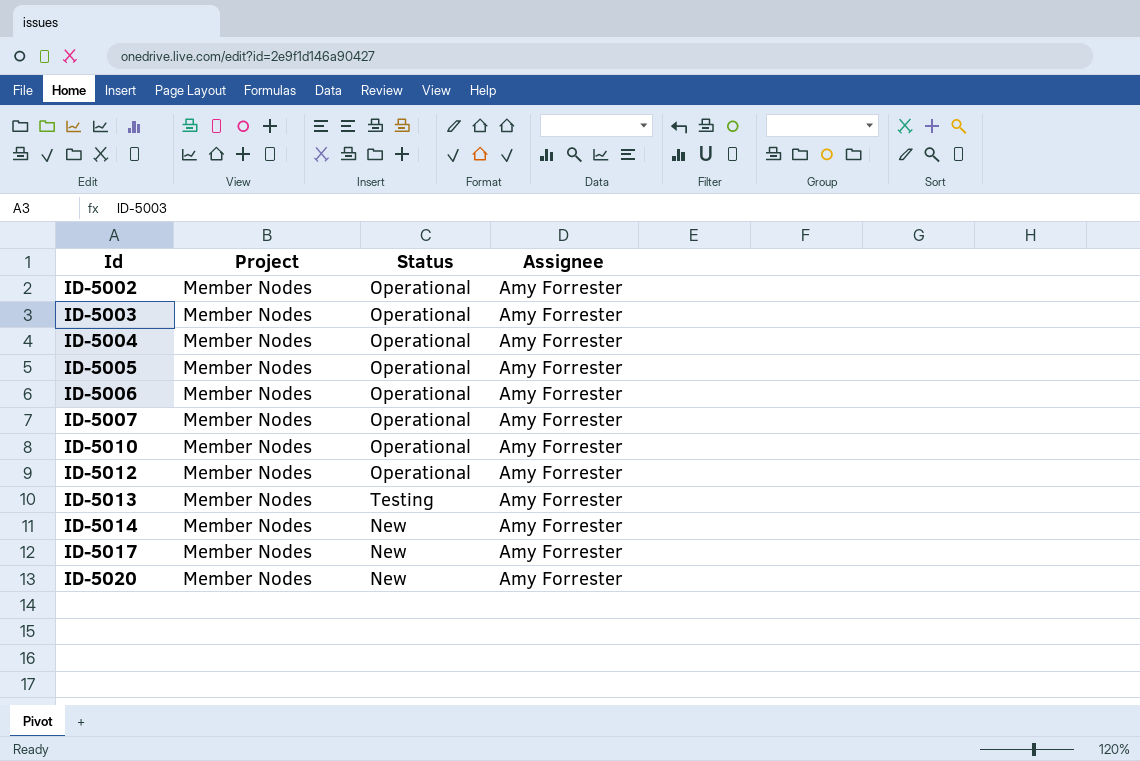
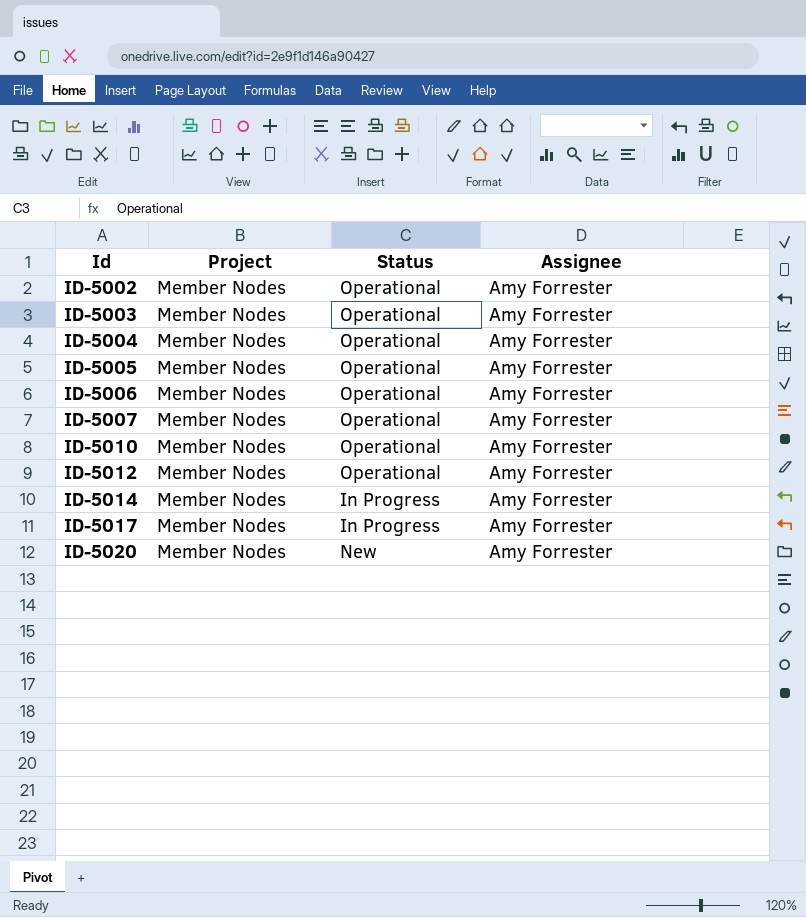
row ID-5013: Member Nodes | Testing | Amy Forrester -> none
ID-5014 | Status: New -> In Progress
ID-5017 | Status: New -> In Progress

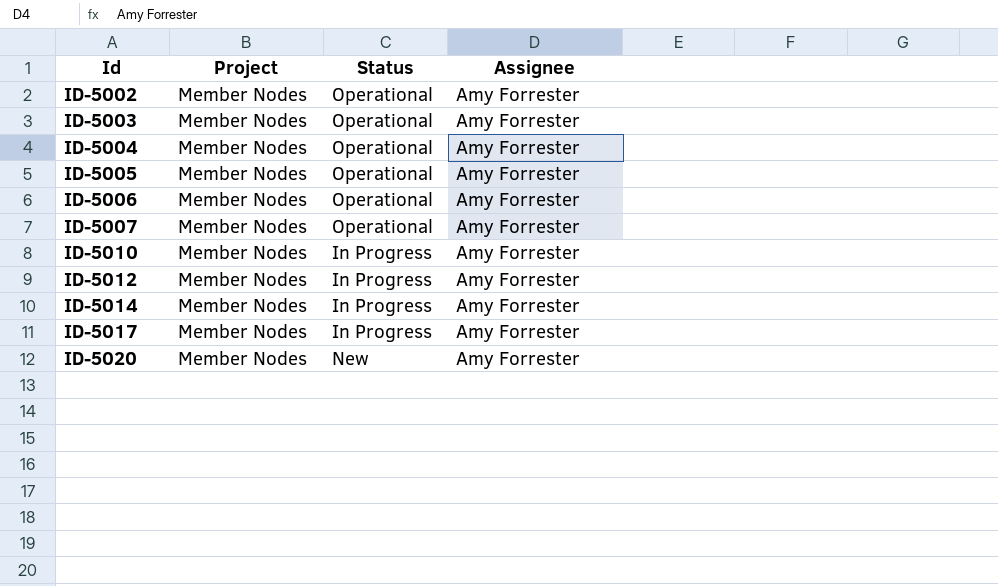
ID-5010 | Status: Operational -> In Progress
ID-5012 | Status: Operational -> In Progress

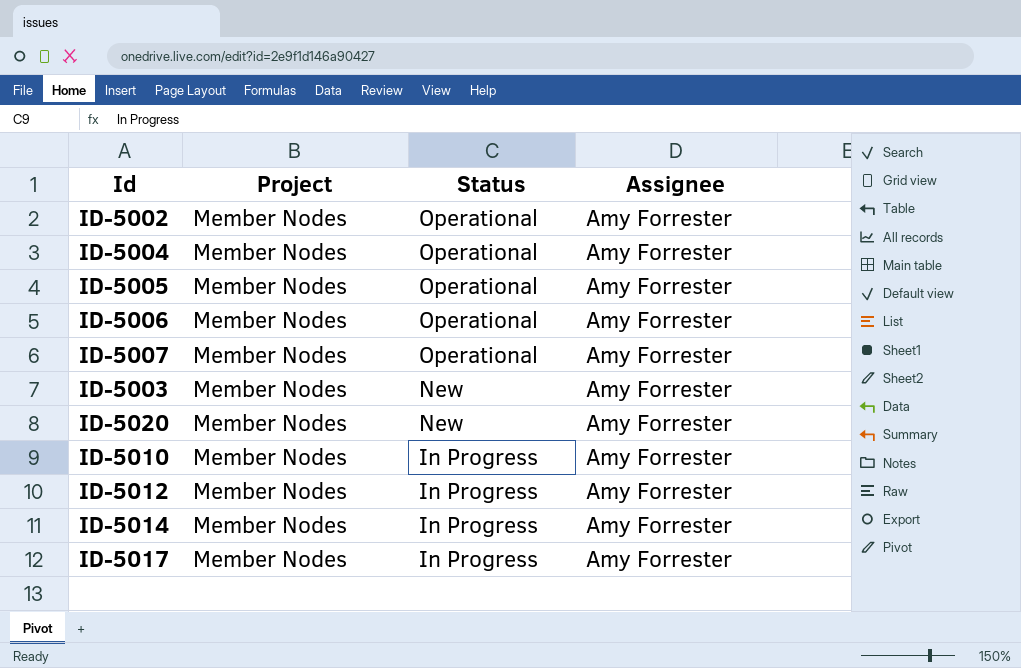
row order: Id ascending -> Status descending
ID-5003 | Status: Operational -> New

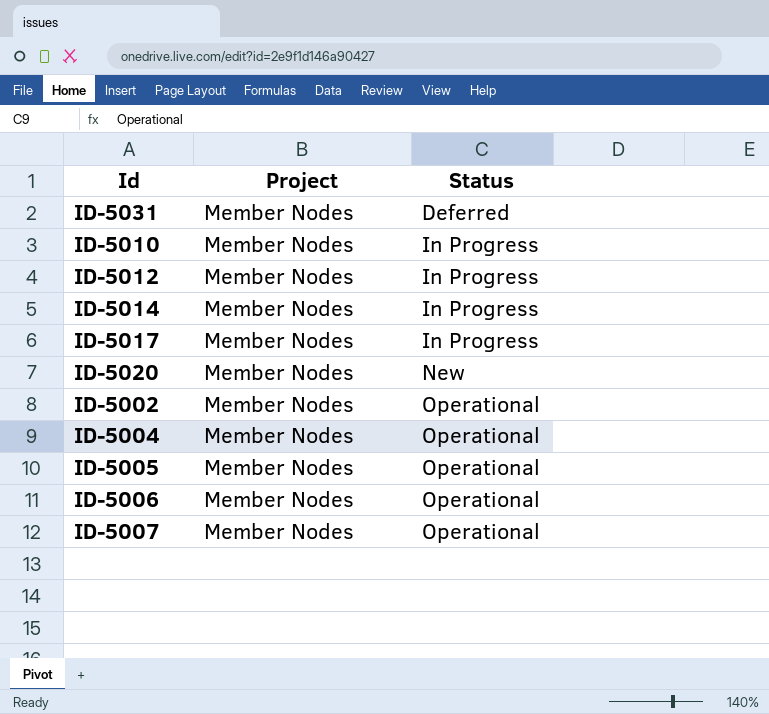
row order: Status descending -> Status ascending
column Assignee | position: 4 -> none
row ID-5003: Member Nodes | New | Amy Forrester -> none
row ID-5031: none -> Member Nodes | Deferred

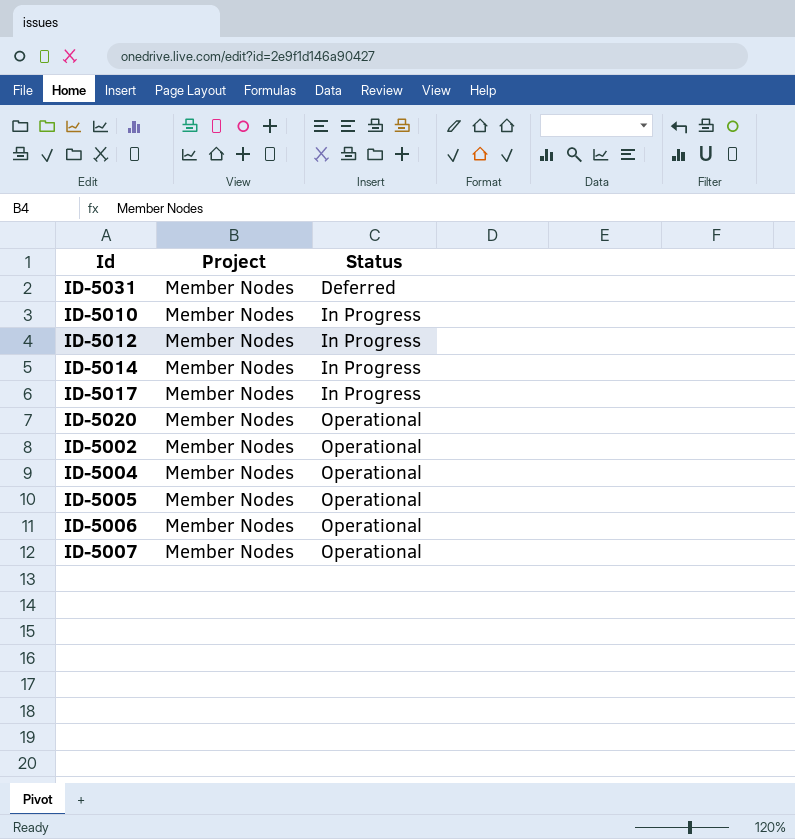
ID-5020 | Status: New -> Operational

